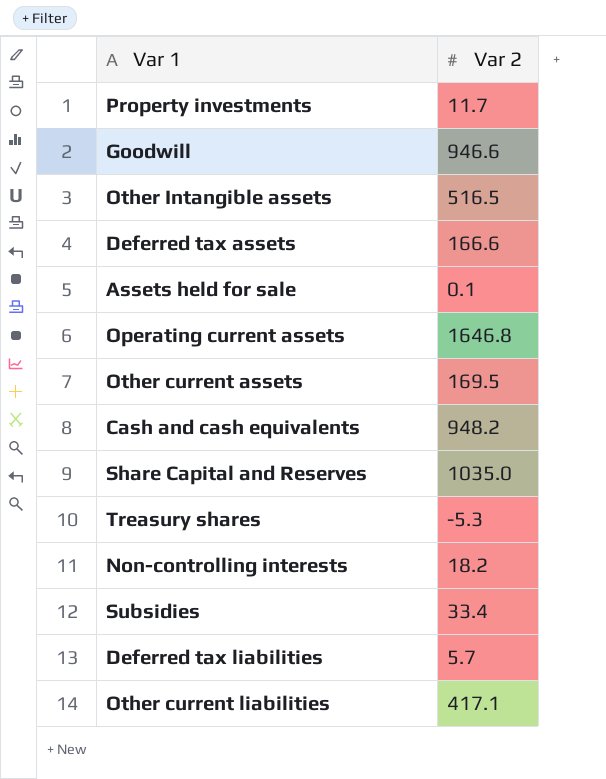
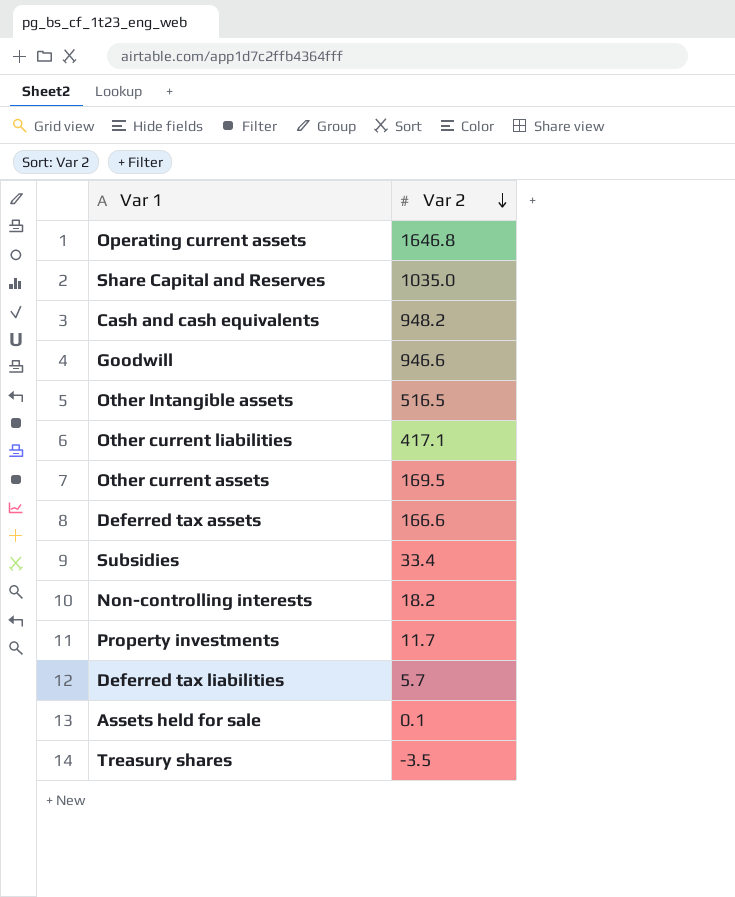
row order: none -> Var 2 descending
Treasury shares | Var 2: -5.3 -> -3.5

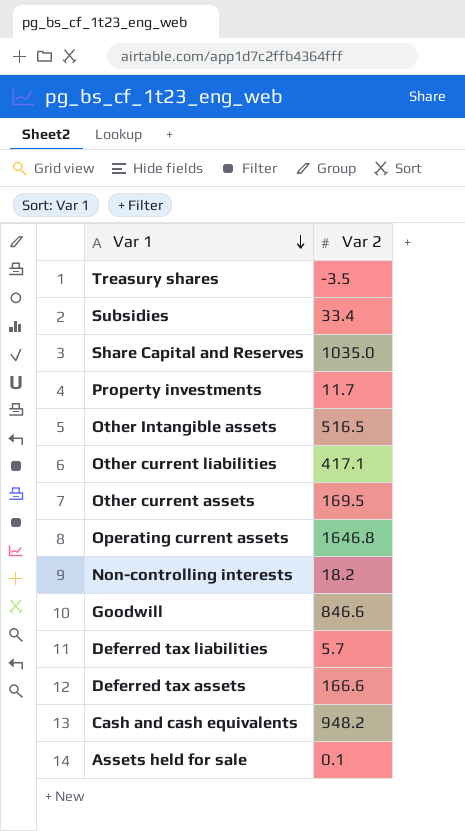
row order: Var 2 descending -> Var 1 descending
Goodwill | Var 2: 946.6 -> 846.6

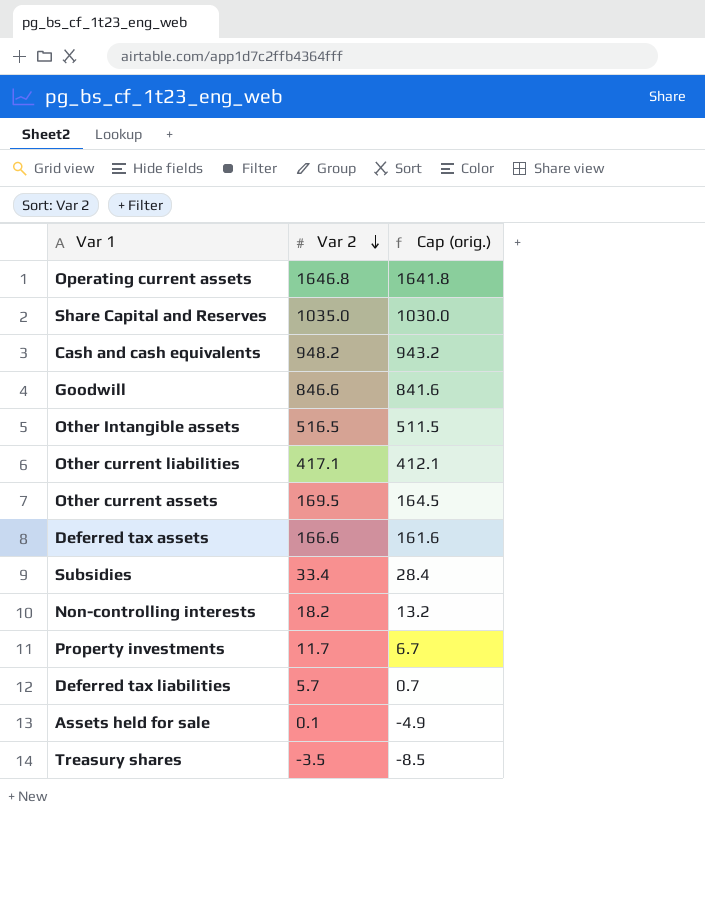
row order: Var 1 descending -> Var 2 descending
column Cap (orig.) | formula: none -> [Var 2] - 5

